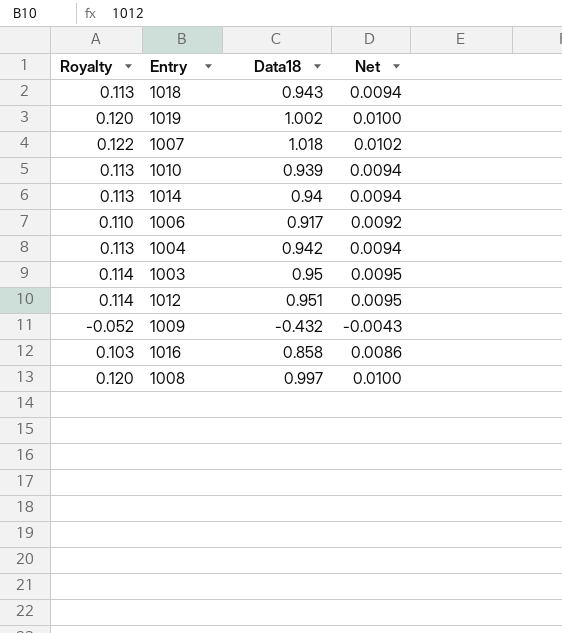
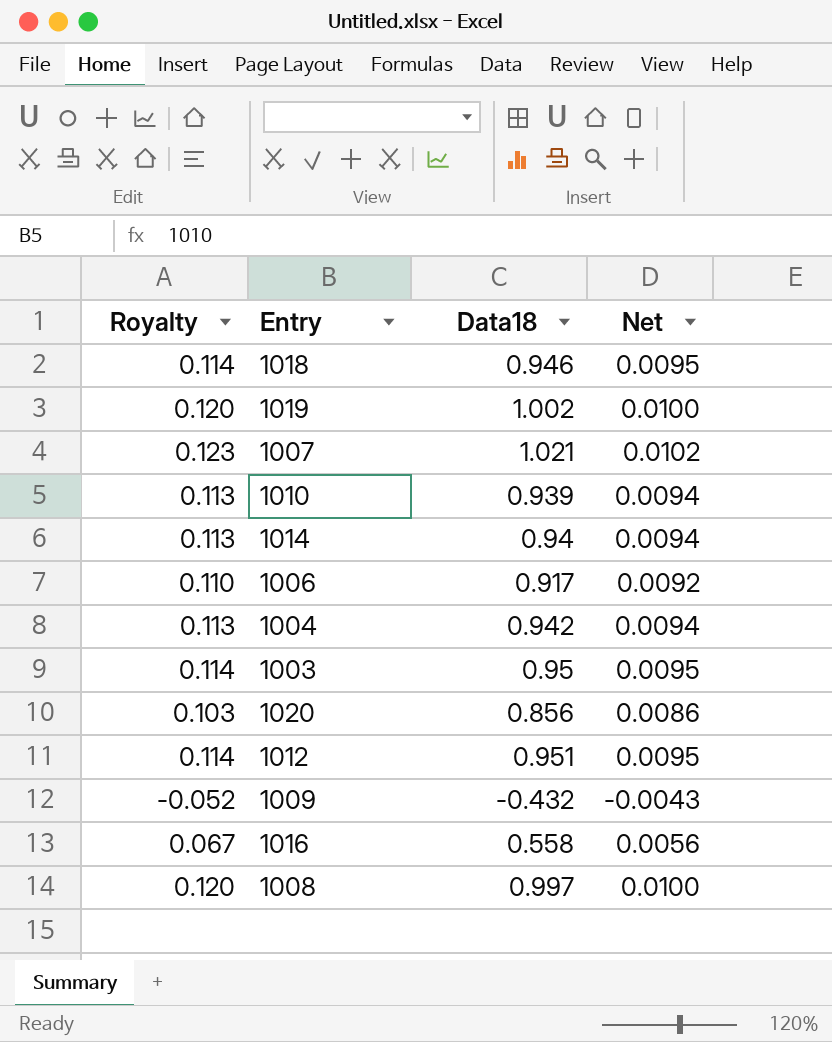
1018 | Royalty: 0.113 -> 0.114
1018 | Data18: 0.943 -> 0.946
1018 | Net: 0.0094 -> 0.0095
1007 | Royalty: 0.122 -> 0.123
1007 | Data18: 1.018 -> 1.021
row 1020: none -> 0.103 | 0.856 | 0.0086
1016 | Royalty: 0.103 -> 0.067
1016 | Data18: 0.858 -> 0.558
1016 | Net: 0.0086 -> 0.0056

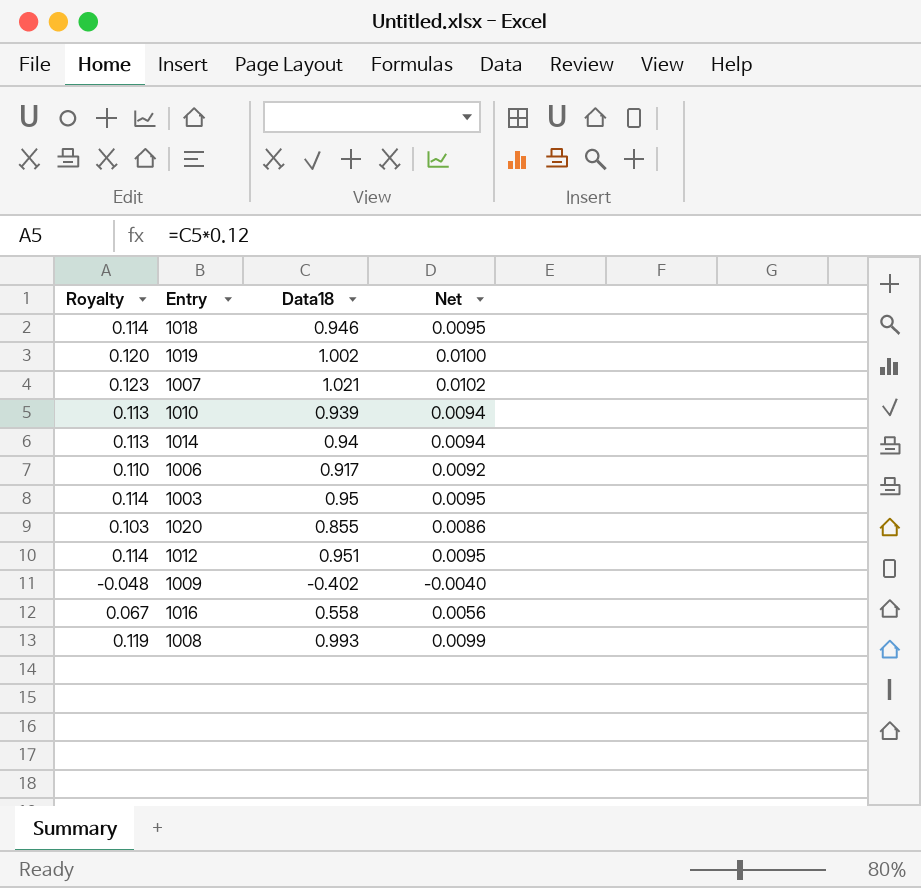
row 1004: 0.113 | 0.942 | 0.0094 -> none
1020 | Data18: 0.856 -> 0.855
1009 | Royalty: -0.052 -> -0.048
1009 | Data18: -0.432 -> -0.402
1009 | Net: -0.0043 -> -0.0040
1008 | Royalty: 0.120 -> 0.119
1008 | Data18: 0.997 -> 0.993
1008 | Net: 0.0100 -> 0.0099

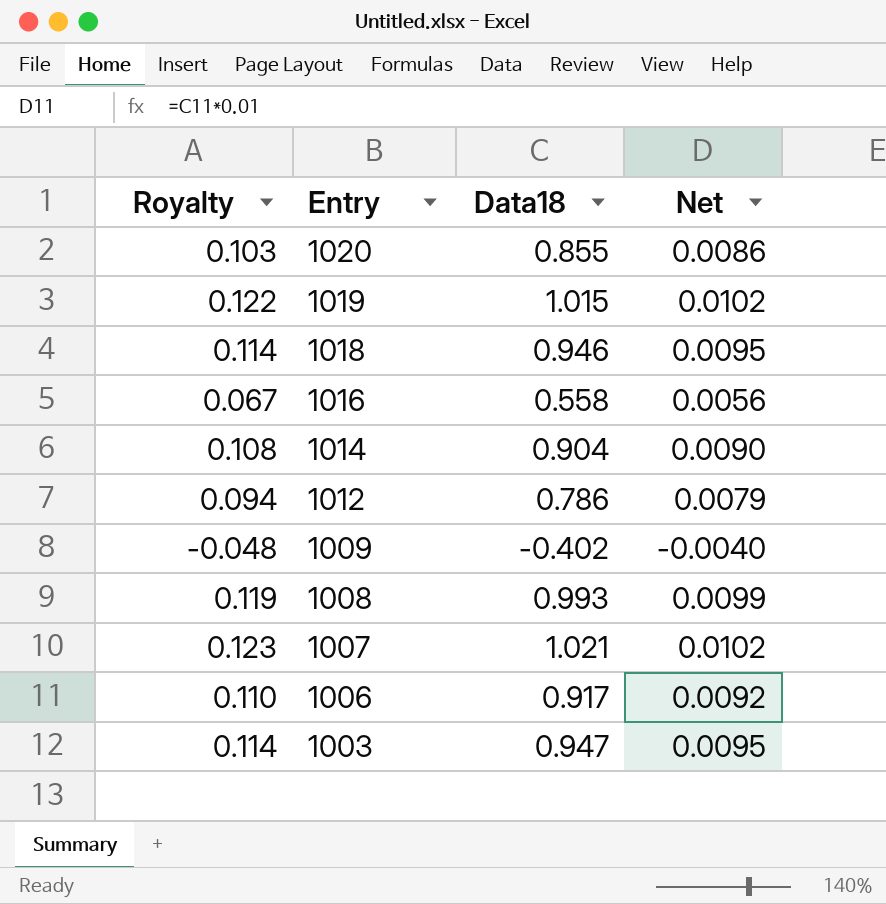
row order: none -> Entry descending
row 1010: 0.113 | 0.939 | 0.0094 -> none
1019 | Royalty: 0.120 -> 0.122
1019 | Data18: 1.002 -> 1.015
1019 | Net: 0.0100 -> 0.0102
1014 | Royalty: 0.113 -> 0.108
1014 | Data18: 0.94 -> 0.904
1014 | Net: 0.0094 -> 0.0090
1012 | Royalty: 0.114 -> 0.094
1012 | Data18: 0.951 -> 0.786
1012 | Net: 0.0095 -> 0.0079
1003 | Data18: 0.95 -> 0.947

